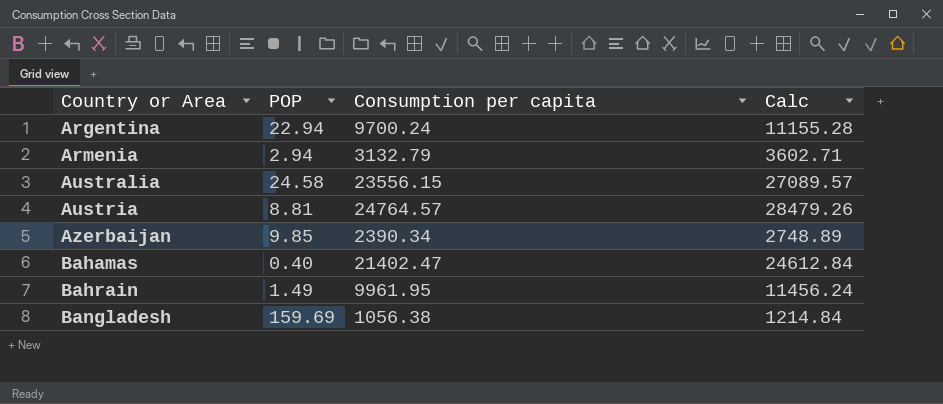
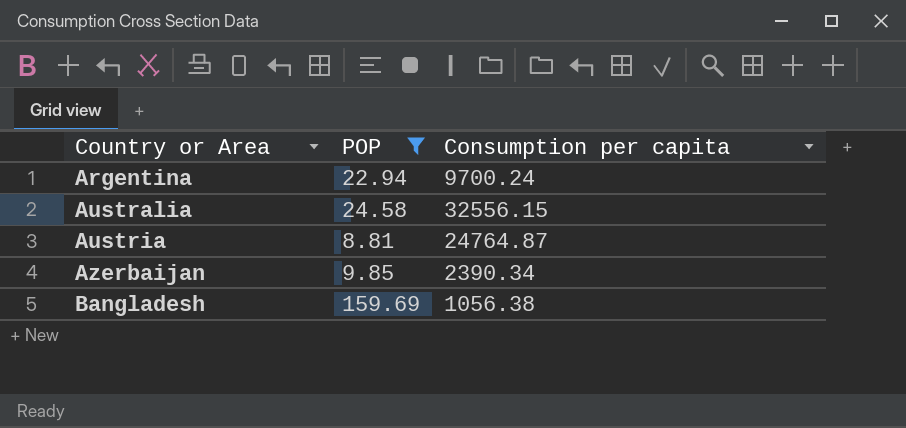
filter: none -> POP >= 8.81
column Calc | formula: [Consumption per capita] * 1.15 -> none
Australia | Consumption per capita: 23556.15 -> 32556.15
Austria | Consumption per capita: 24764.57 -> 24764.87

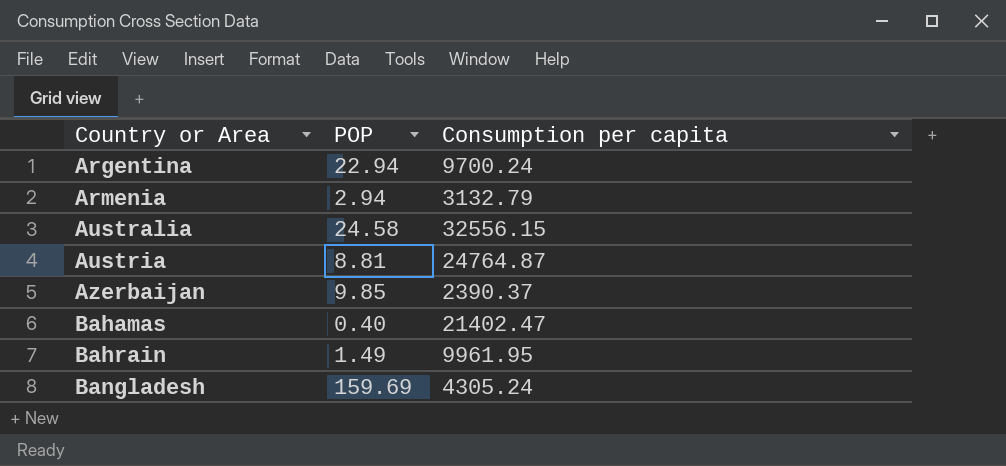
filter: POP >= 8.81 -> none
Azerbaijan | Consumption per capita: 2390.34 -> 2390.37
Bangladesh | Consumption per capita: 1056.38 -> 4305.24

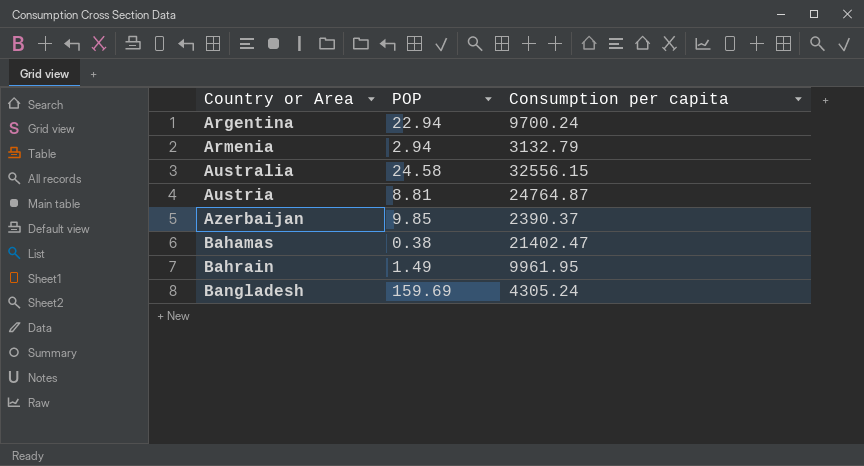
Bahamas | POP: 0.40 -> 0.38

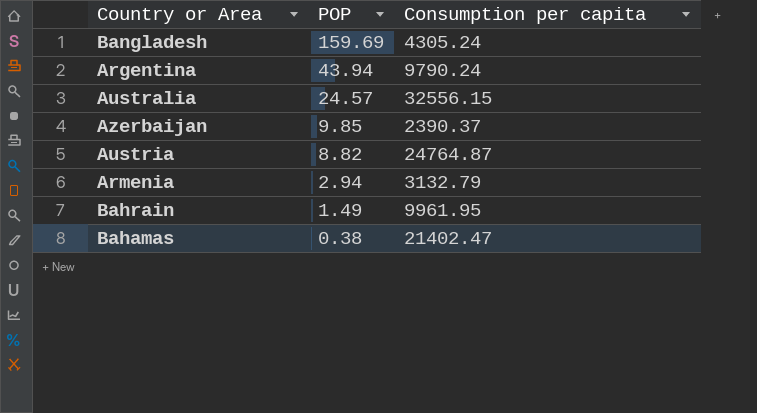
row order: Country or Area ascending -> POP descending
Argentina | POP: 22.94 -> 43.94
Argentina | Consumption per capita: 9700.24 -> 9790.24
Australia | POP: 24.58 -> 24.57
Austria | POP: 8.81 -> 8.82

